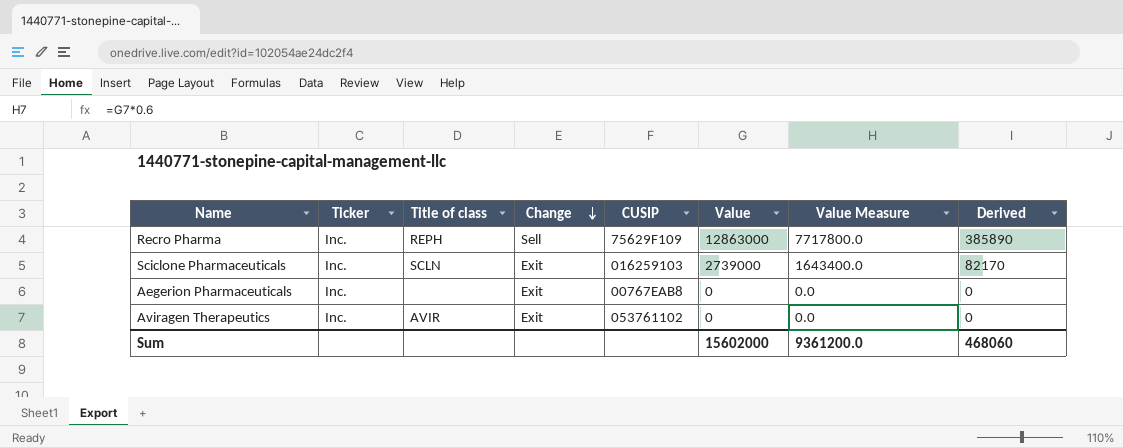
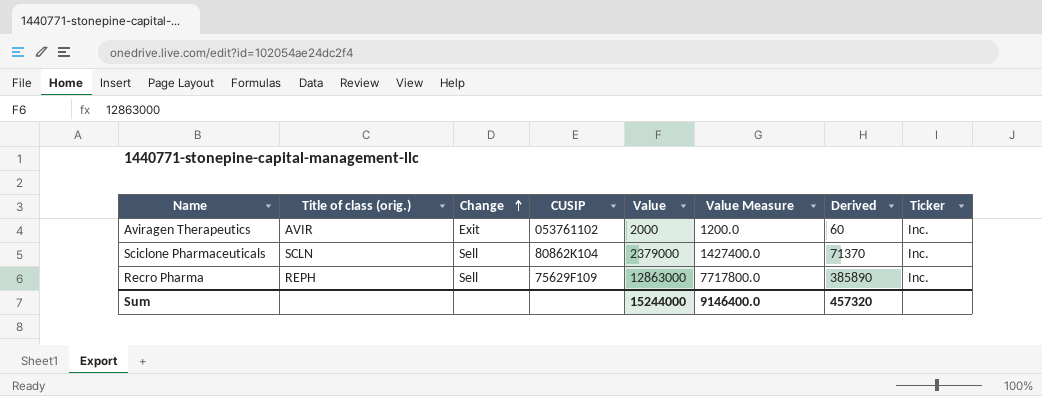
row order: Change descending -> Change ascending
column name: Title of class -> Title of class (orig.)
column Ticker | position: 2 -> 8
row Aegerion Pharmaceuticals: Inc. | none | Exit | 00767EAB8 | 0 | 0.0 | 0 -> none
Aviragen Therapeutics | Value: 0 -> 2000
Aviragen Therapeutics | Value Measure: 0.0 -> 1200.0
Aviragen Therapeutics | Derived: 0 -> 60
Sciclone Pharmaceuticals | Change: Exit -> Sell
Sciclone Pharmaceuticals | CUSIP: 016259103 -> 80862K104
Sciclone Pharmaceuticals | Value: 2739000 -> 2379000
Sciclone Pharmaceuticals | Value Measure: 1643400.0 -> 1427400.0
Sciclone Pharmaceuticals | Derived: 82170 -> 71370
Sum | Value: 15602000 -> 15244000
Sum | Value Measure: 9361200.0 -> 9146400.0
Sum | Derived: 468060 -> 457320

